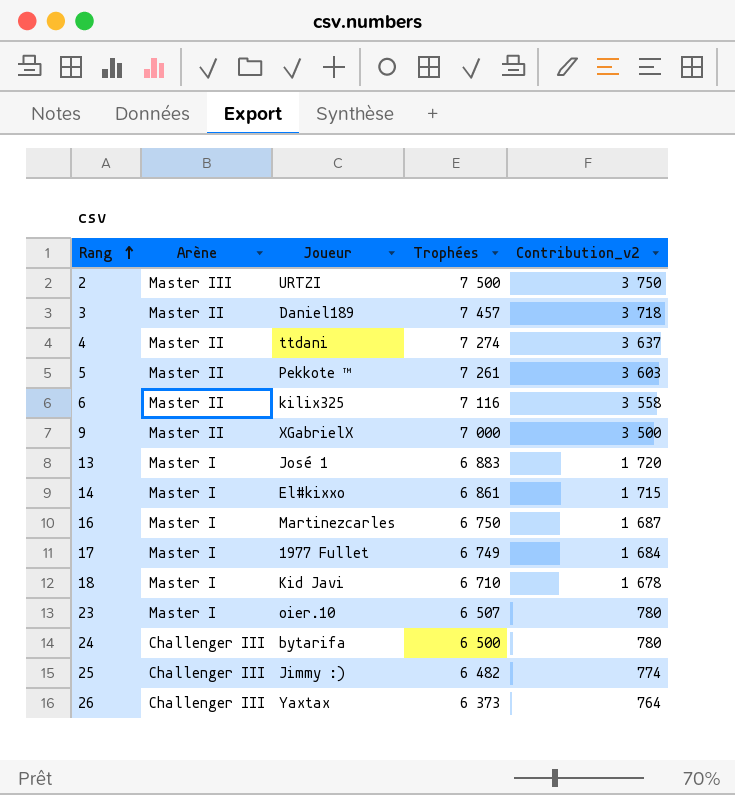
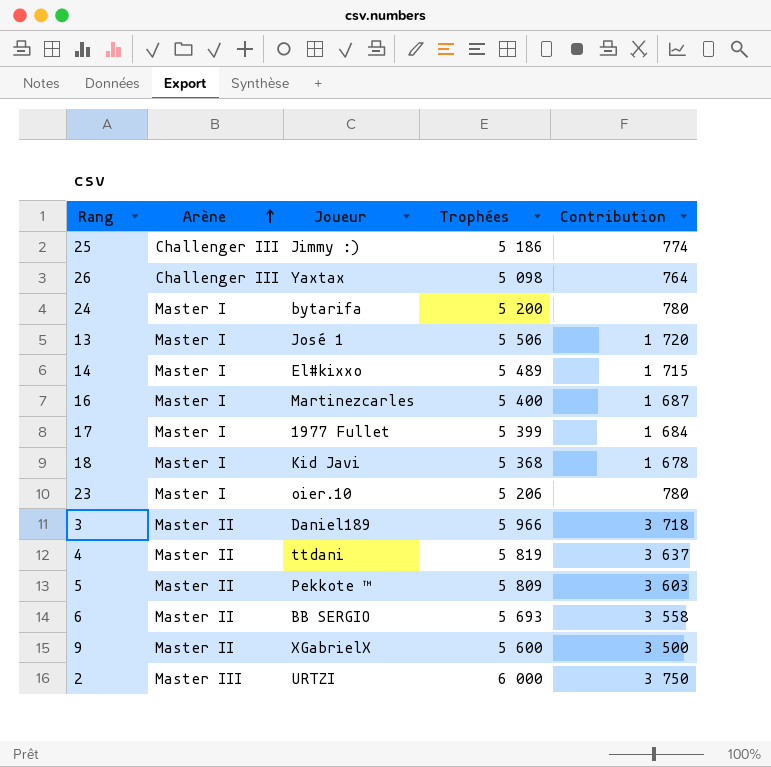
row order: Rang ascending -> Arène ascending
column name: Contribution_v2 -> Contribution
25 | Trophées: 6 482 -> 5 186
26 | Trophées: 6 373 -> 5 098
24 | Arène: Challenger III -> Master I
24 | Trophées: 6 500 -> 5 200
13 | Trophées: 6 883 -> 5 506
14 | Trophées: 6 861 -> 5 489
16 | Trophées: 6 750 -> 5 400
17 | Trophées: 6 749 -> 5 399
18 | Trophées: 6 710 -> 5 368
23 | Trophées: 6 507 -> 5 206
3 | Trophées: 7 457 -> 5 966
4 | Trophées: 7 274 -> 5 819
5 | Trophées: 7 261 -> 5 809
6 | Joueur: kilix325 -> BB SERGIO
6 | Trophées: 7 116 -> 5 693
9 | Trophées: 7 000 -> 5 600
2 | Trophées: 7 500 -> 6 000

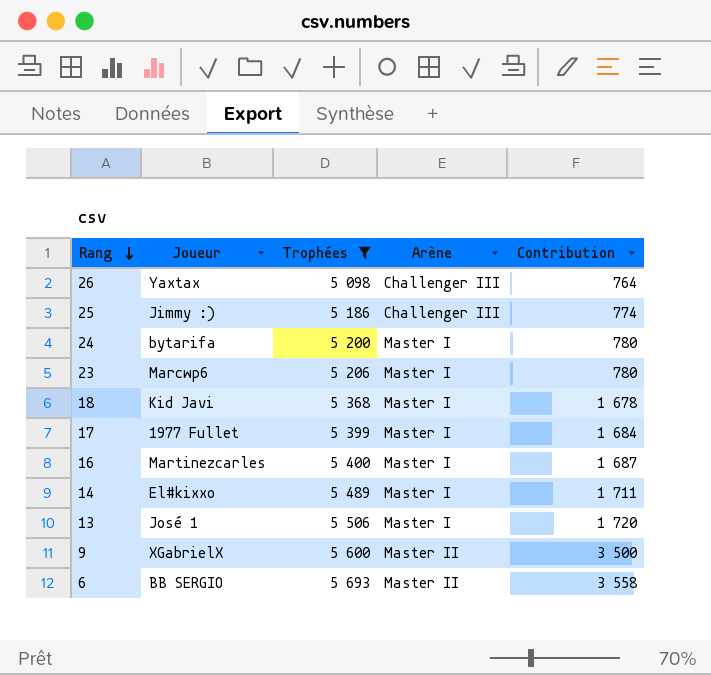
filter: none -> Trophées <= 5 693
row order: Arène ascending -> Rang descending
column Arène | position: 2 -> 4
23 | Joueur: oier.10 -> Marcwp6
14 | Contribution: 1 715 -> 1 711

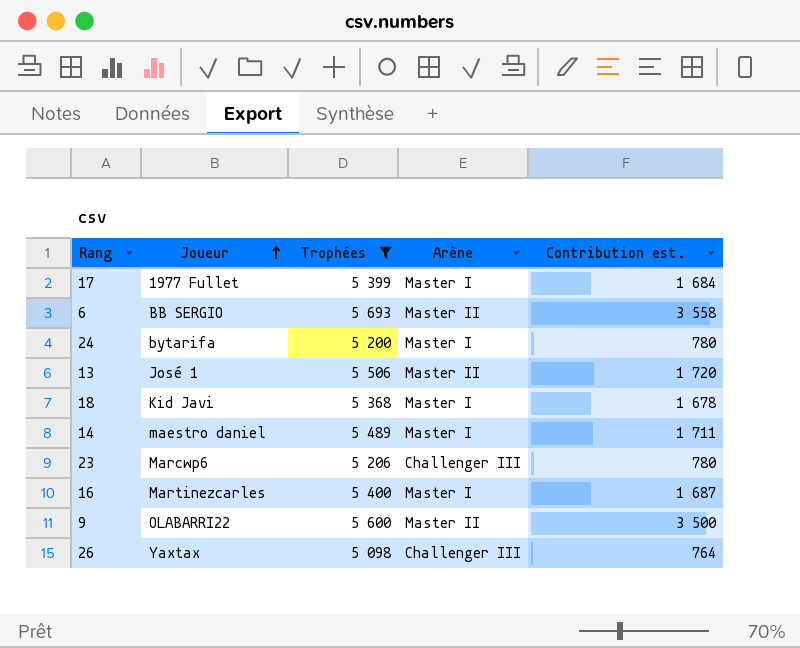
row order: Rang descending -> Joueur ascending
column name: Contribution -> Contribution est.
row 25: Jimmy :) | 5 186 | Challenger III | 774 -> none
13 | Arène: Master I -> Master II
14 | Joueur: El#kixxo -> maestro daniel
23 | Arène: Master I -> Challenger III
9 | Joueur: XGabrielX -> OLABARRI22

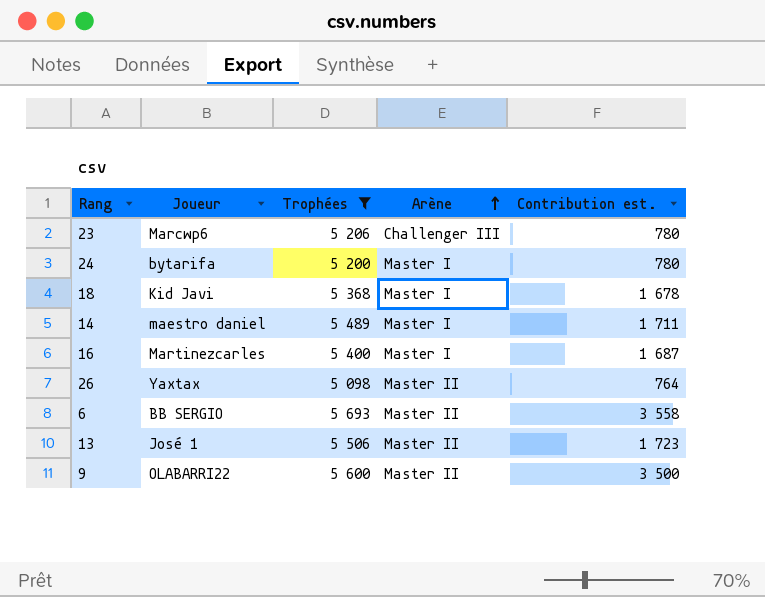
row order: Joueur ascending -> Arène ascending
row 17: 1977 Fullet | 5 399 | Master I | 1 684 -> none
26 | Arène: Challenger III -> Master II
13 | Contribution est.: 1 720 -> 1 723

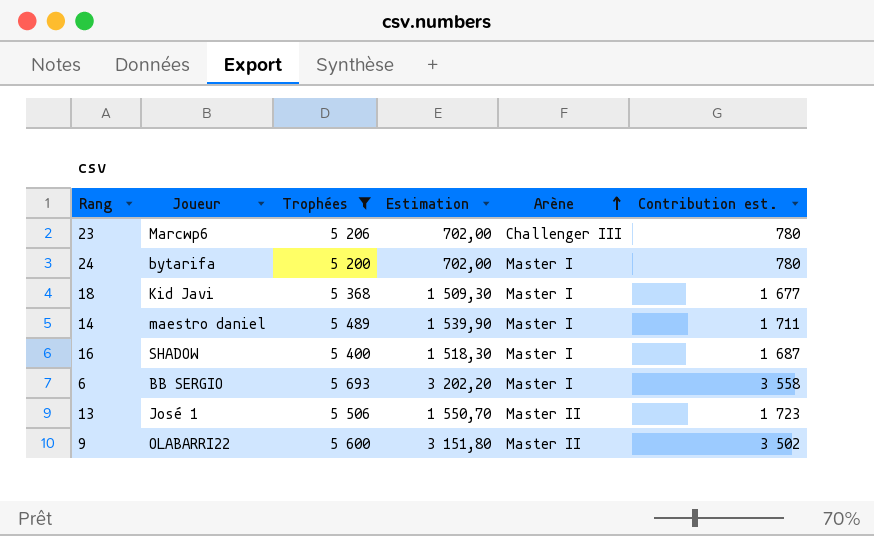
column Estimation | formula: none -> [Contribution est.] * 0,9
row 26: Yaxtax | 5 098 | Master II | 764 -> none
18 | Contribution est.: 1 678 -> 1 677
16 | Joueur: Martinezcarles -> SHADOW
6 | Arène: Master II -> Master I
9 | Contribution est.: 3 500 -> 3 502

